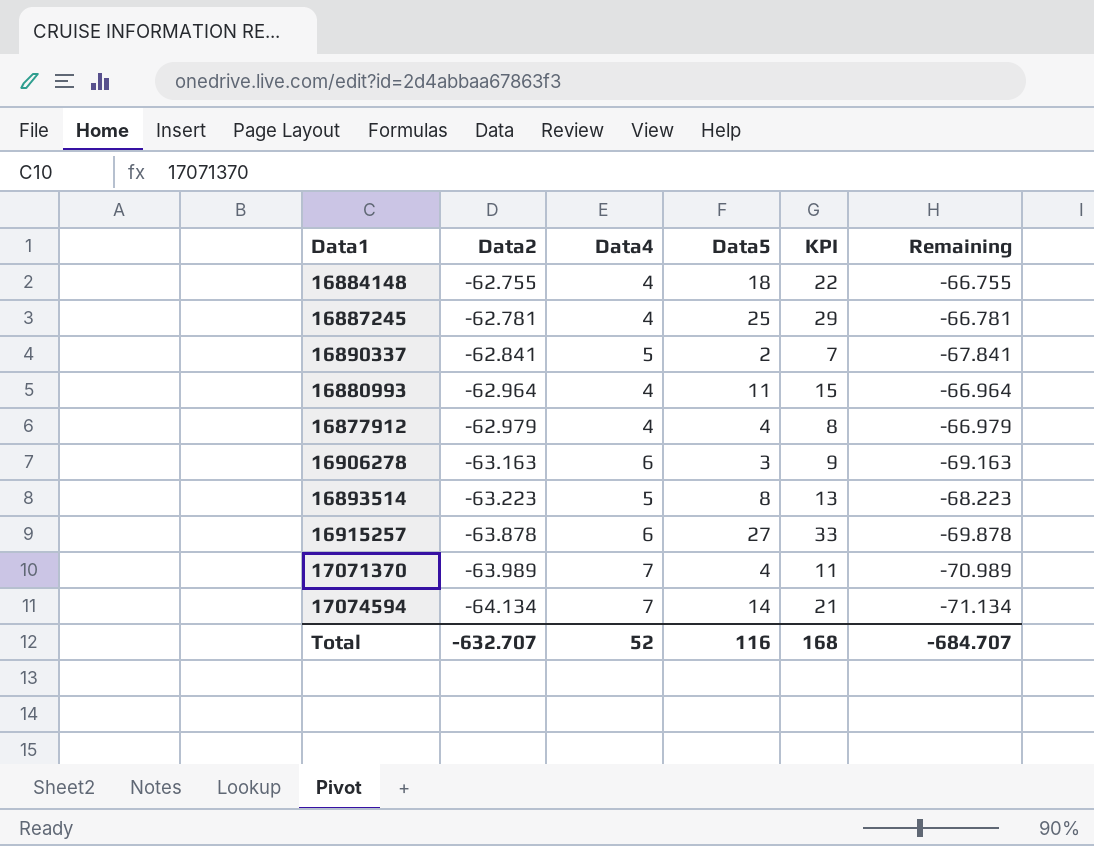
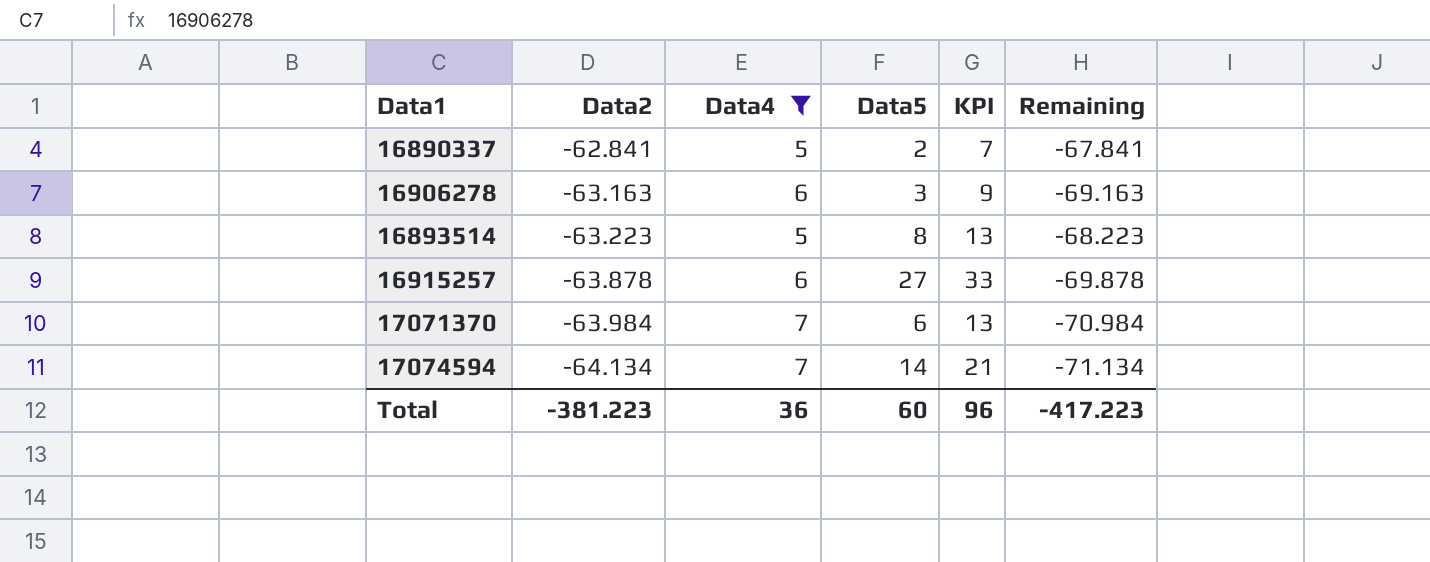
filter: none -> Data4 != 4
17071370 | Data2: -63.989 -> -63.984
17071370 | Data5: 4 -> 6
17071370 | KPI: 11 -> 13
17071370 | Remaining: -70.989 -> -70.984
Total | Data2: -632.707 -> -381.223
Total | Data4: 52 -> 36
Total | Data5: 116 -> 60
Total | KPI: 168 -> 96
Total | Remaining: -684.707 -> -417.223

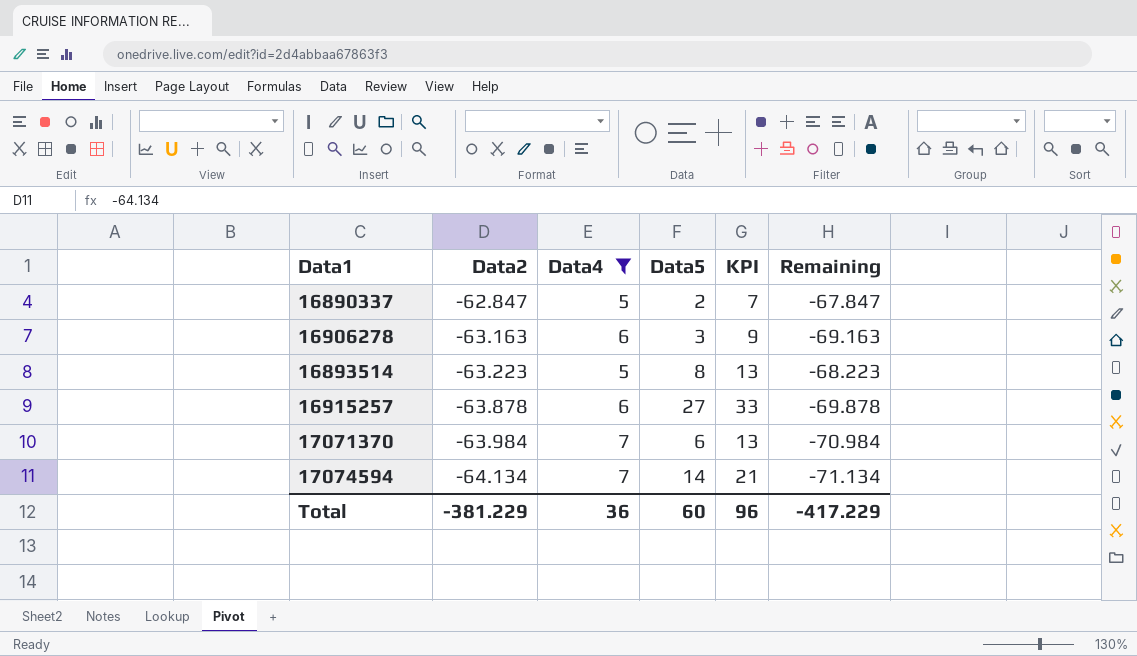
16890337 | Data2: -62.841 -> -62.847
16890337 | Remaining: -67.841 -> -67.847
Total | Data2: -381.223 -> -381.229
Total | Remaining: -417.223 -> -417.229

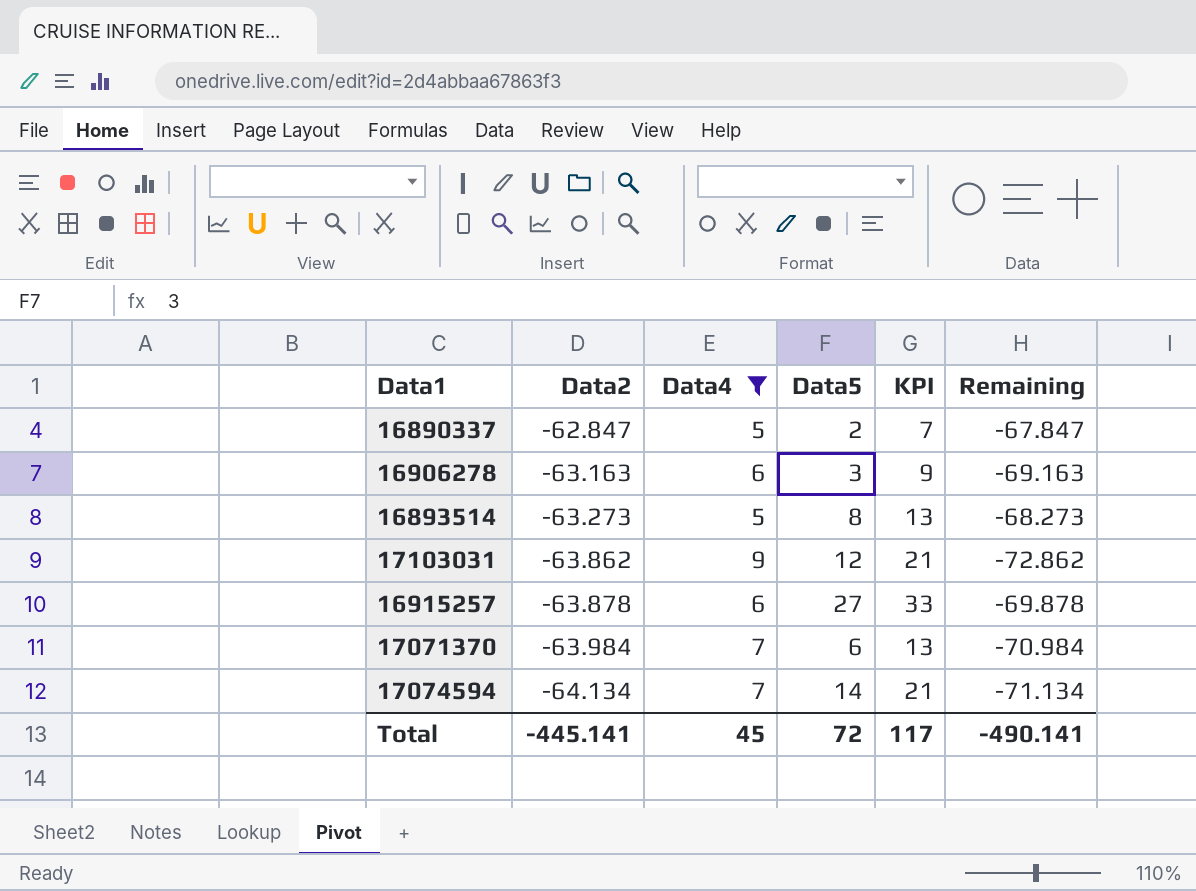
16893514 | Data2: -63.223 -> -63.273
16893514 | Remaining: -68.223 -> -68.273
row 17103031: none -> -63.862 | 9 | 12 | 21 | -72.862
Total | Data2: -381.229 -> -445.141
Total | Data4: 36 -> 45
Total | Data5: 60 -> 72
Total | KPI: 96 -> 117
Total | Remaining: -417.229 -> -490.141

